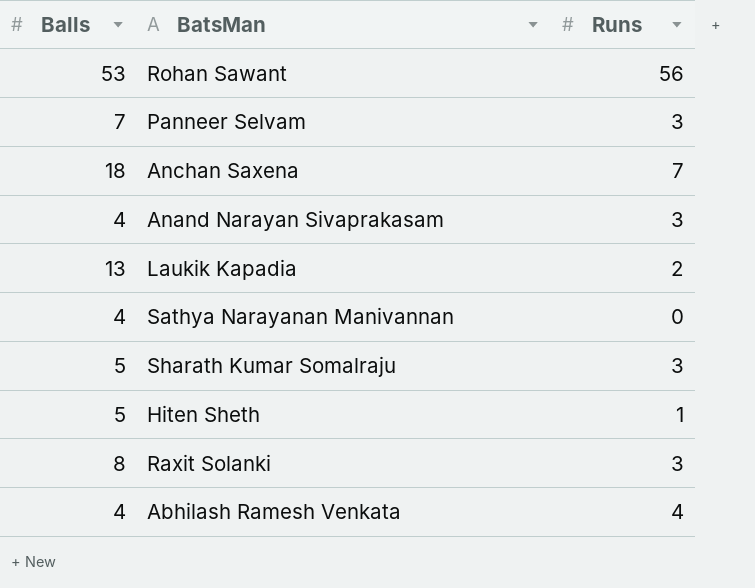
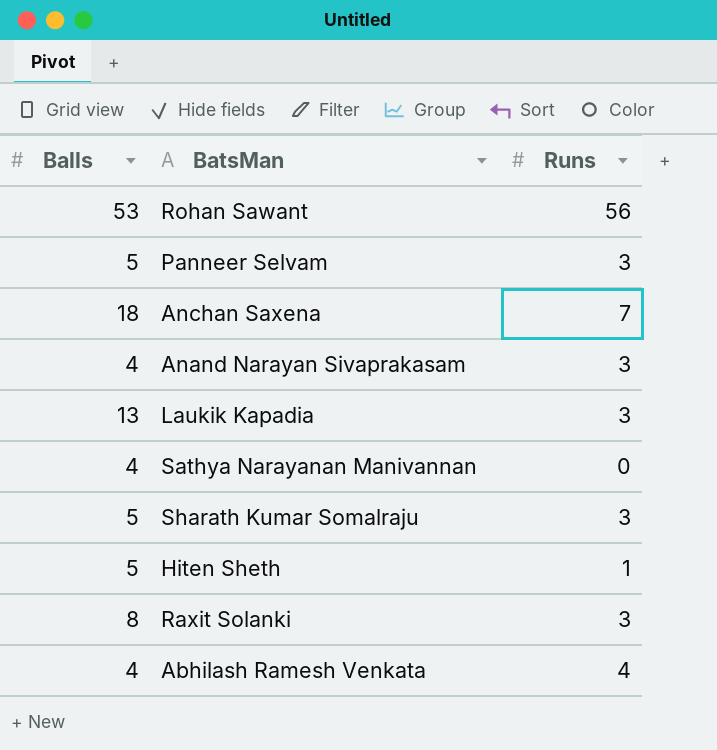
Panneer Selvam | Balls: 7 -> 5
Laukik Kapadia | Runs: 2 -> 3

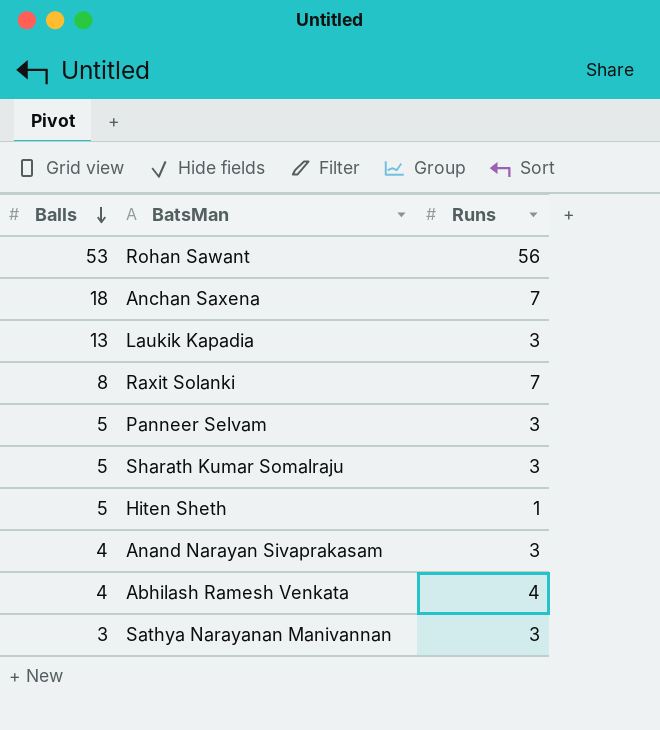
row order: none -> Balls descending
Raxit Solanki | Runs: 3 -> 7
Sathya Narayanan Manivannan | Balls: 4 -> 3
Sathya Narayanan Manivannan | Runs: 0 -> 3

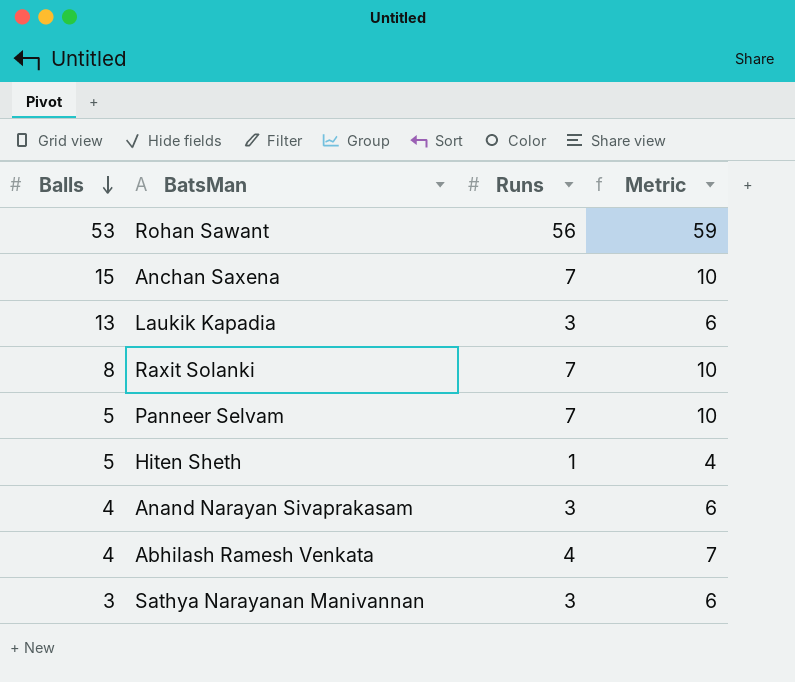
column Metric | formula: none -> [Runs] + 3
row Sharath Kumar Somalraju: 5 | 3 -> none
Anchan Saxena | Balls: 18 -> 15
Panneer Selvam | Runs: 3 -> 7

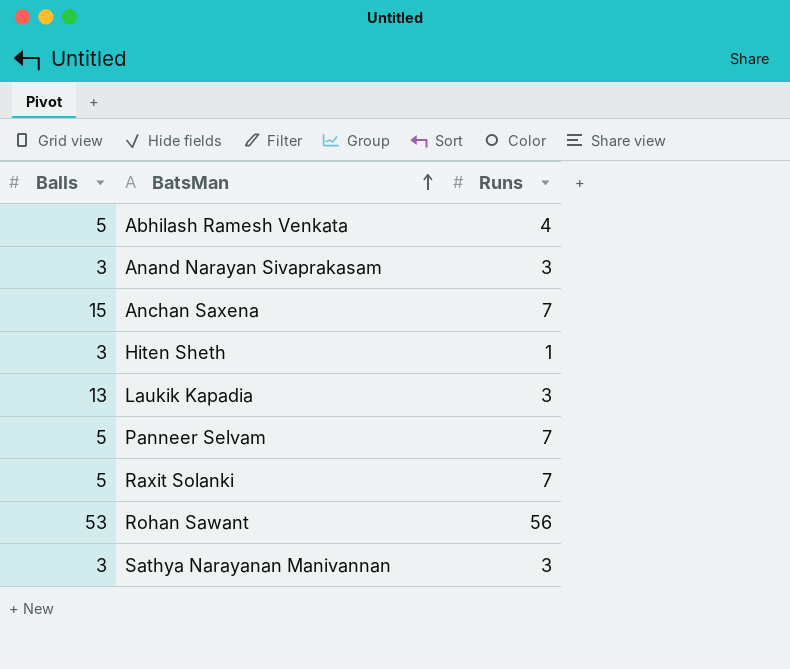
row order: Balls descending -> BatsMan ascending
column Metric | formula: [Runs] + 3 -> none
Abhilash Ramesh Venkata | Balls: 4 -> 5
Anand Narayan Sivaprakasam | Balls: 4 -> 3
Hiten Sheth | Balls: 5 -> 3
Raxit Solanki | Balls: 8 -> 5

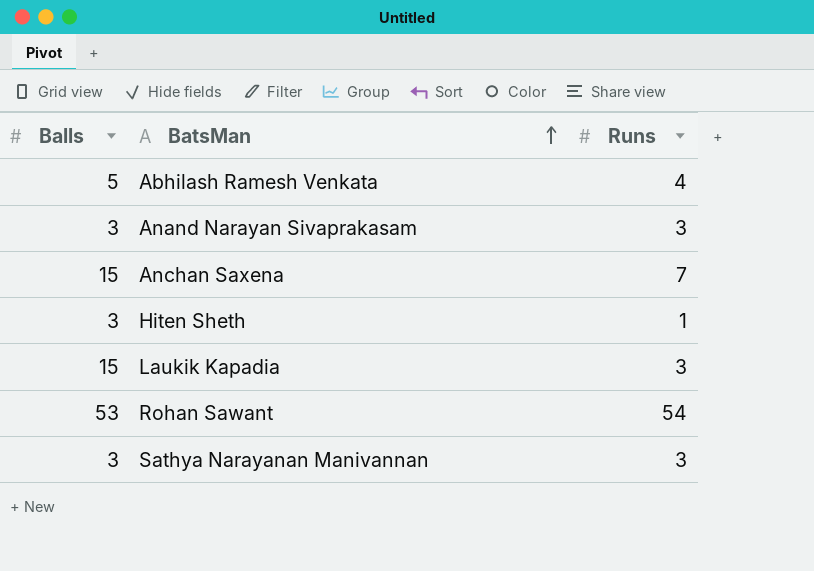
row Panneer Selvam: 5 | 7 -> none
row Raxit Solanki: 5 | 7 -> none
Laukik Kapadia | Balls: 13 -> 15
Rohan Sawant | Runs: 56 -> 54

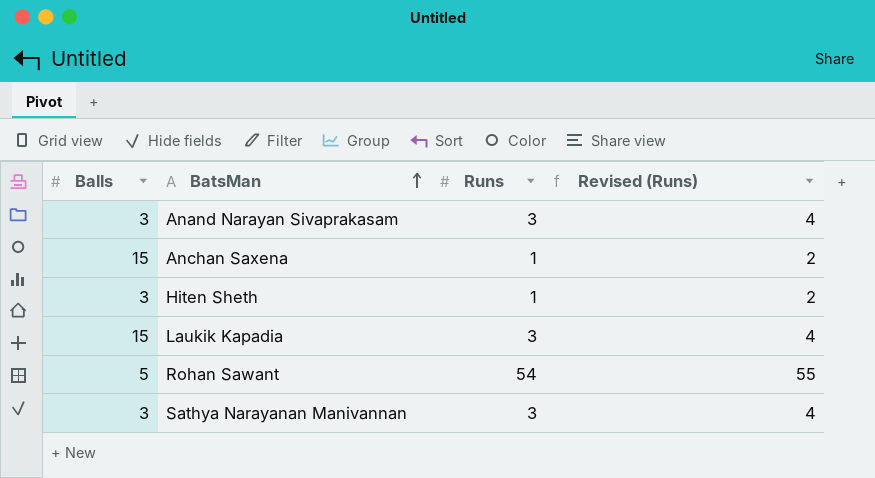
column Revised (Runs) | formula: none -> [Runs] + 1
row Abhilash Ramesh Venkata: 5 | 4 -> none
Anchan Saxena | Runs: 7 -> 1
Rohan Sawant | Balls: 53 -> 5

